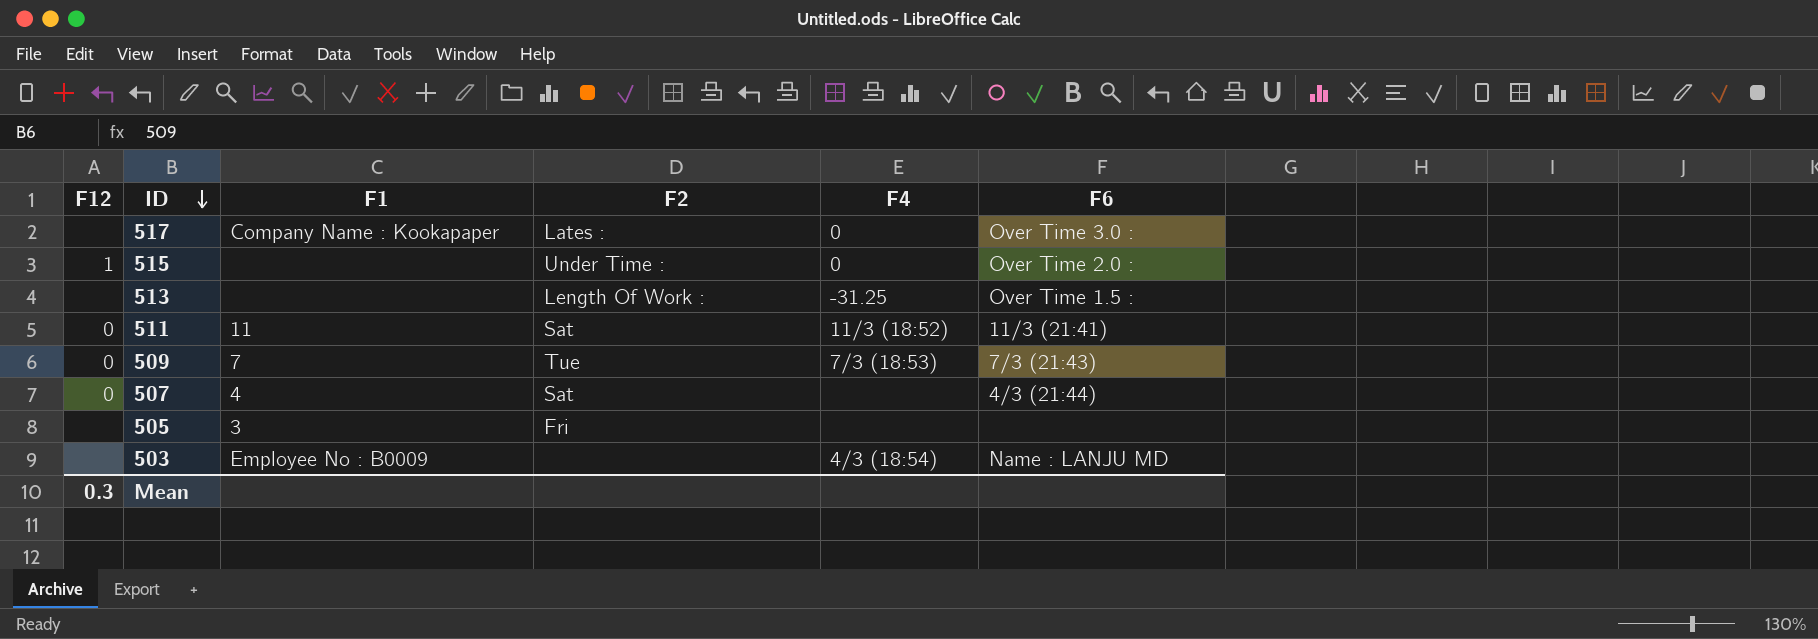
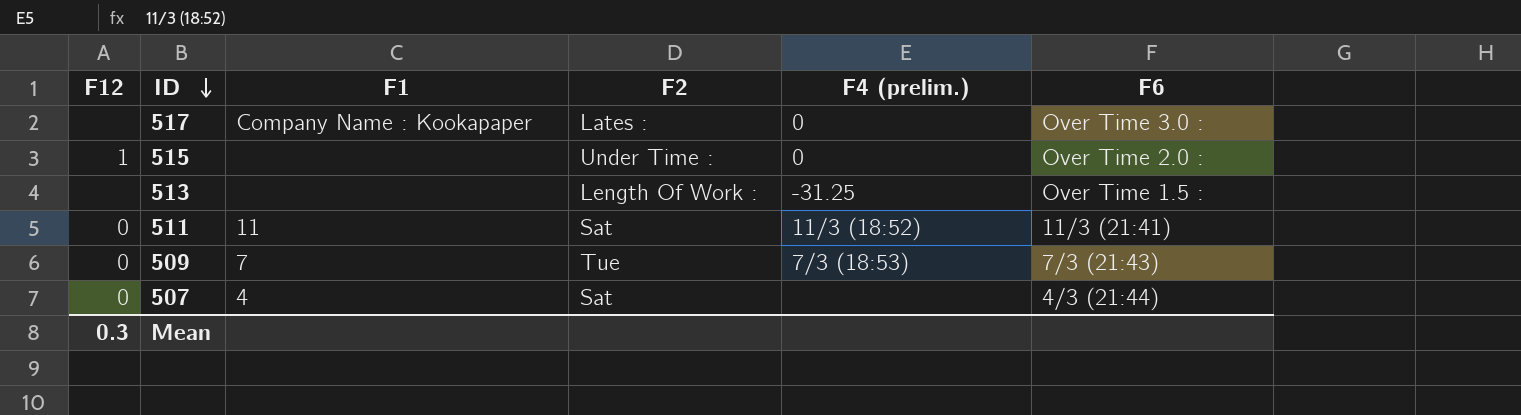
column name: F4 -> F4 (prelim.)
row 505: none | 3 | Fri | none | none -> none
row 503: none | Employee No : B0009 | none | 4/3 (18:54) | Name : LANJU MD -> none

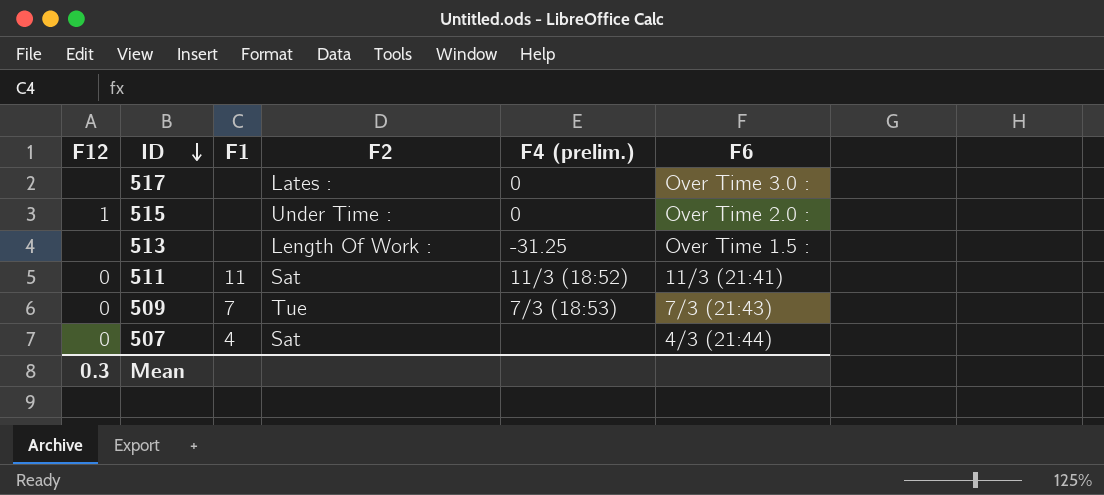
517 | F1: Company Name : Kookapaper -> none

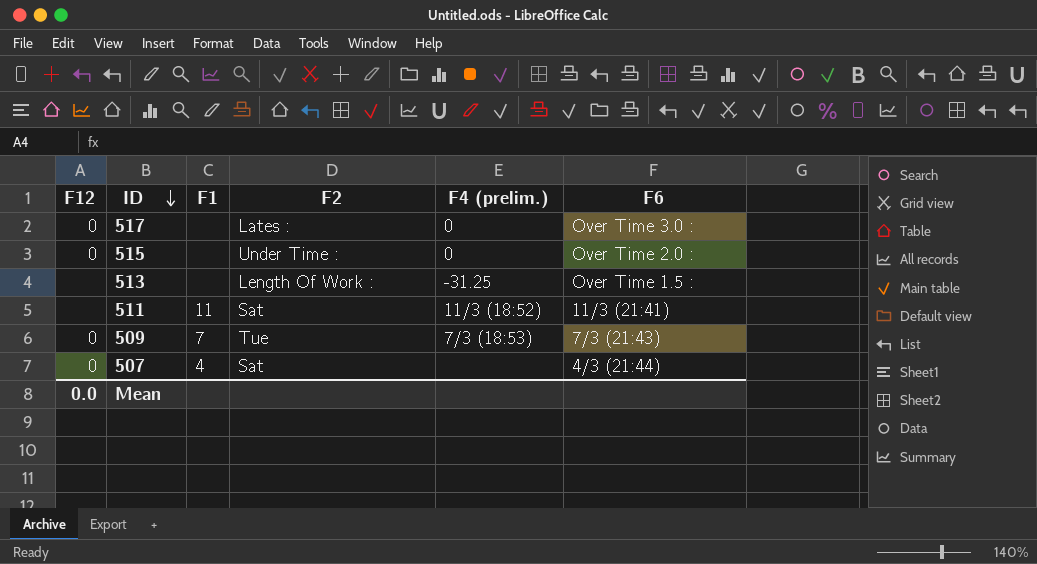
517 | F12: none -> 0
515 | F12: 1 -> 0
511 | F12: 0 -> none
Mean | F12: 0.3 -> 0.0

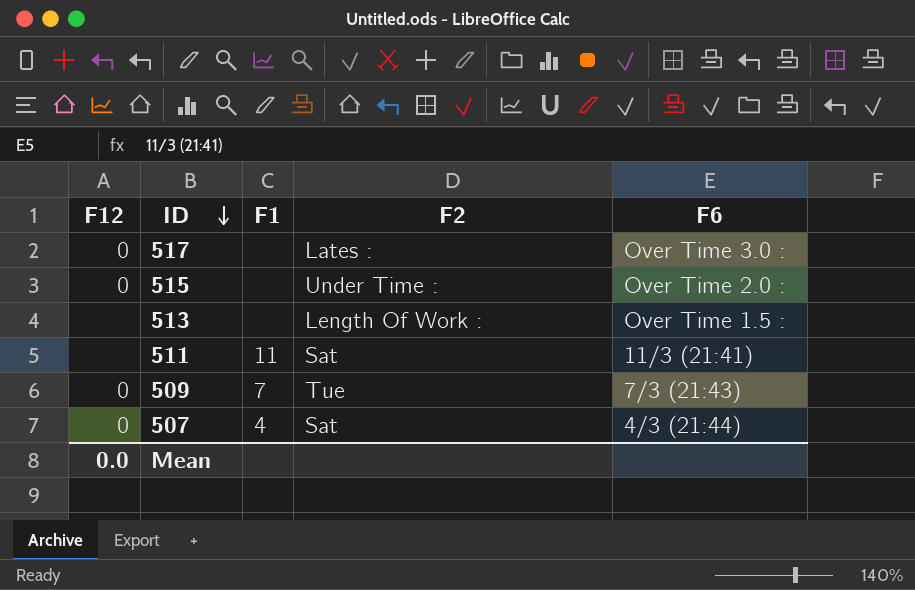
column F4 (prelim.) | position: 5 -> none

